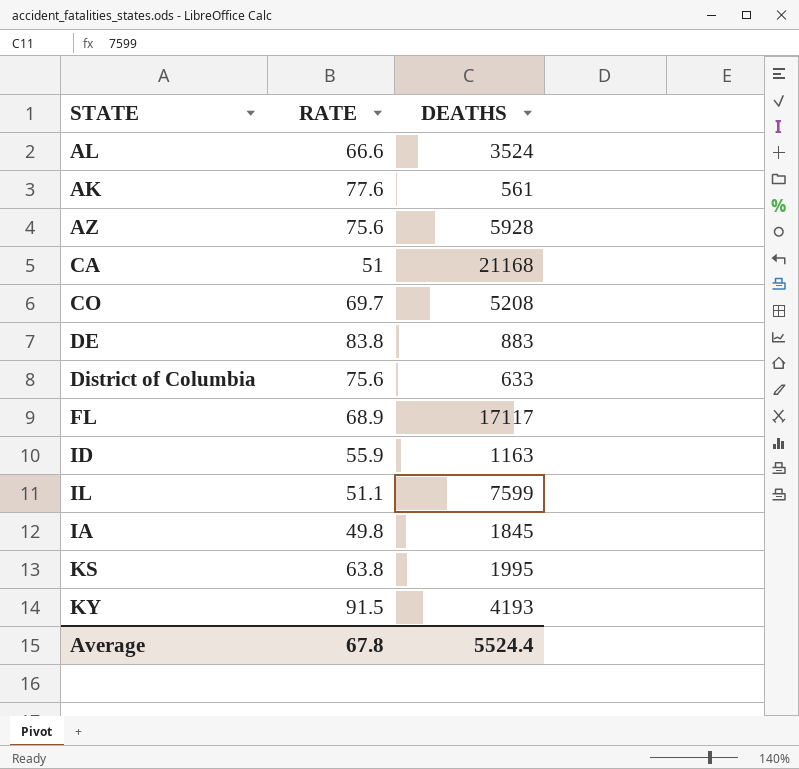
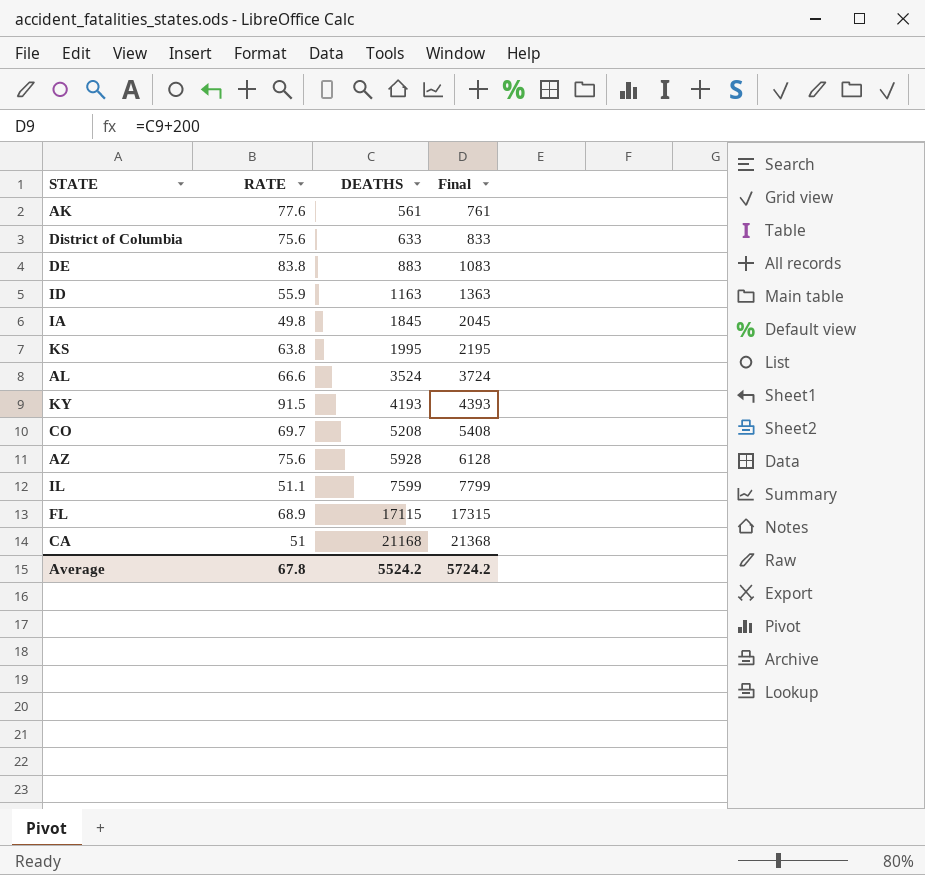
row order: none -> DEATHS ascending
column Final | formula: none -> [DEATHS] + 200
FL | DEATHS: 17117 -> 17115
Average | DEATHS: 5524.4 -> 5524.2

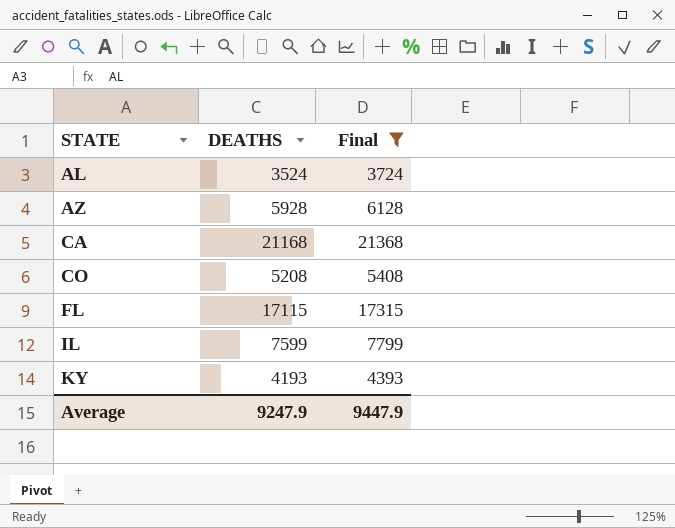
filter: none -> Final >= 3724
row order: DEATHS ascending -> STATE ascending
column RATE | position: 2 -> none
Average | DEATHS: 5524.2 -> 9247.9
Average | Final: 5724.2 -> 9447.9

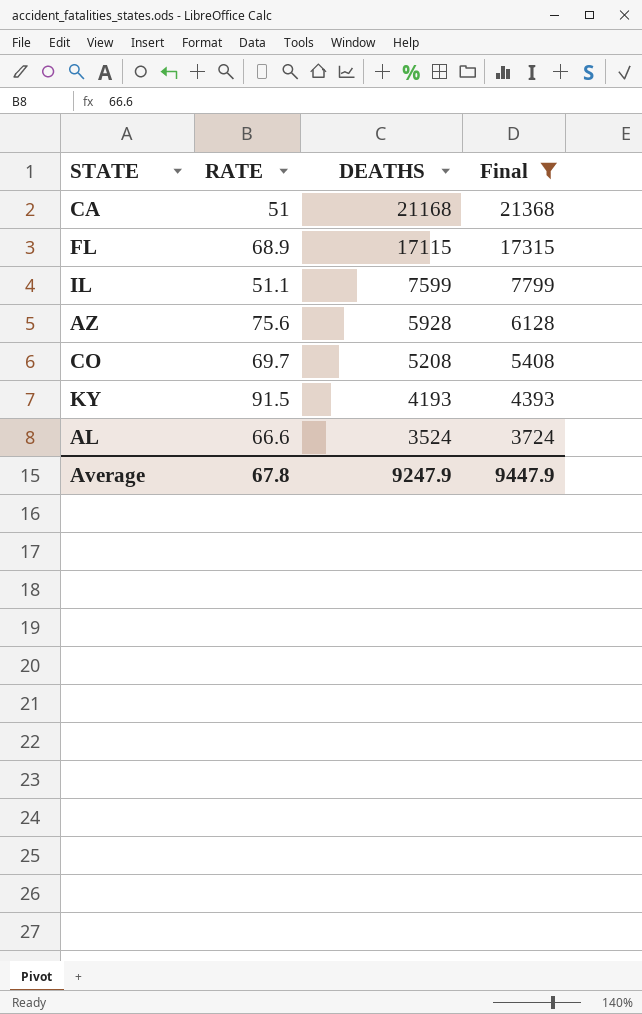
row order: STATE ascending -> DEATHS descending
column RATE | position: none -> 2

